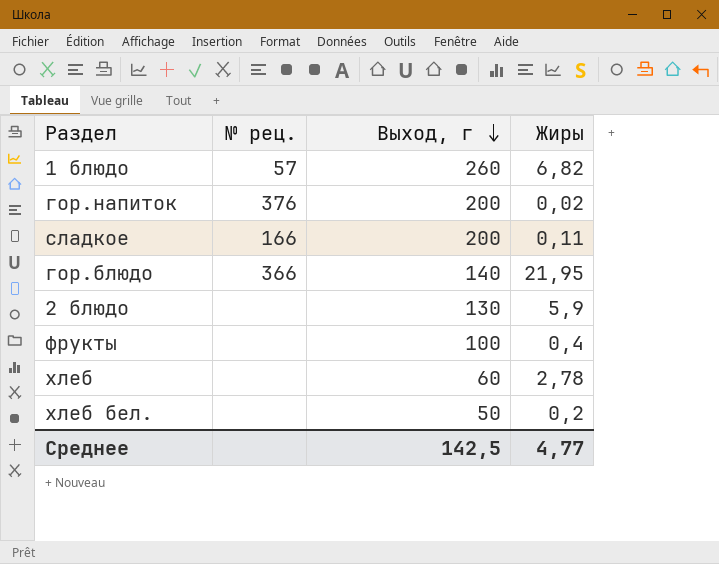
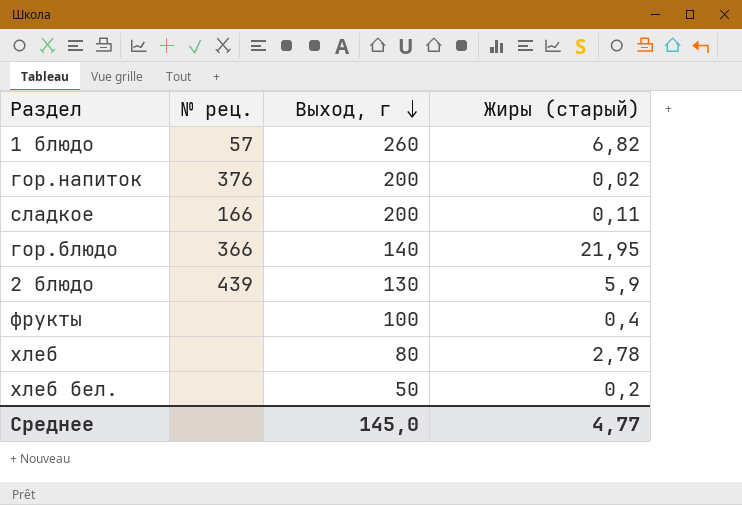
column name: Жиры -> Жиры (старый)
2 блюдо | № рец.: none -> 439
хлеб | Выход, г: 60 -> 80
Среднее | Выход, г: 142,5 -> 145,0

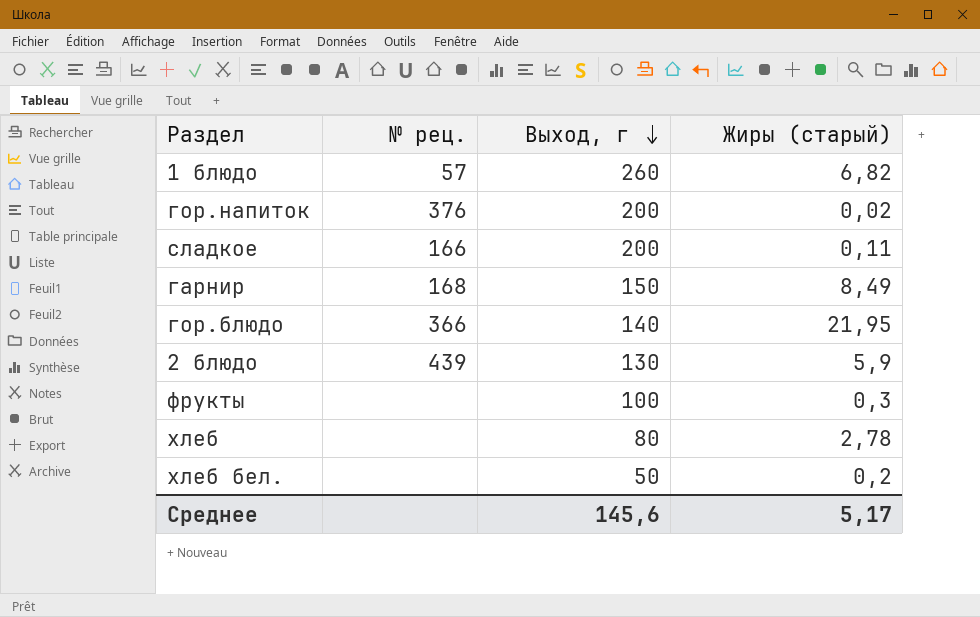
row гарнир: none -> 168 | 150 | 8,49
фрукты | Жиры (старый): 0,4 -> 0,3
Среднее | Выход, г: 145,0 -> 145,6
Среднее | Жиры (старый): 4,77 -> 5,17

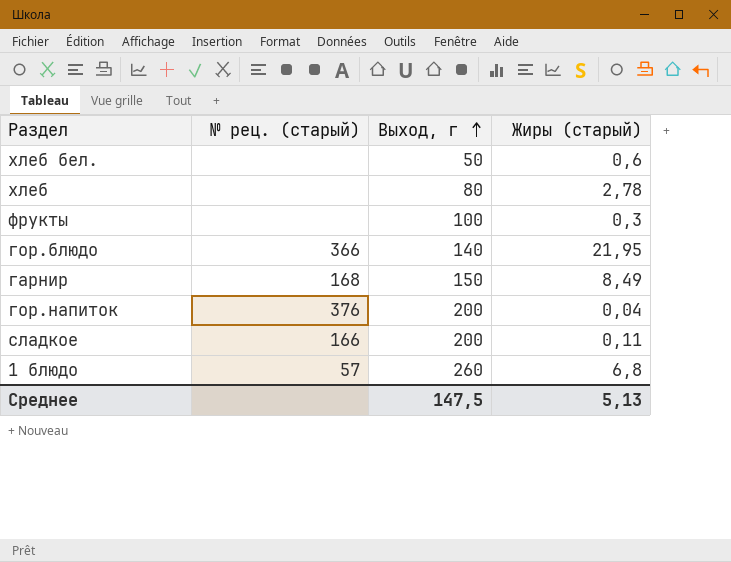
row order: Выход, г descending -> Выход, г ascending
column name: № рец. -> № рец. (старый)
row 2 блюдо: 439 | 130 | 5,9 -> none
хлеб бел. | Жиры (старый): 0,2 -> 0,6
гор.напиток | Жиры (старый): 0,02 -> 0,04
1 блюдо | Жиры (старый): 6,82 -> 6,8
Среднее | Выход, г: 145,6 -> 147,5
Среднее | Жиры (старый): 5,17 -> 5,13

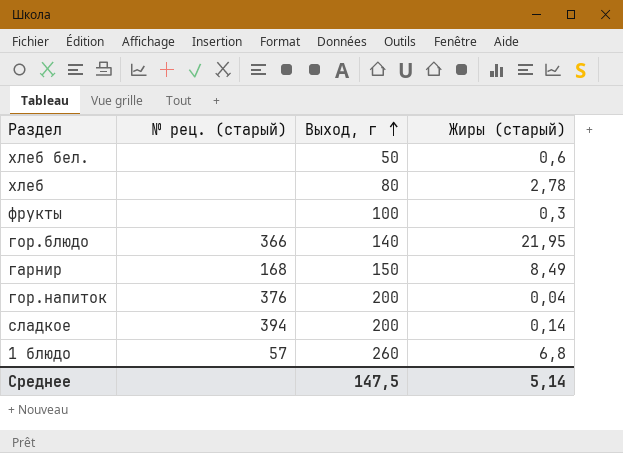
сладкое | № рец. (старый): 166 -> 394
сладкое | Жиры (старый): 0,11 -> 0,14
Среднее | Жиры (старый): 5,13 -> 5,14

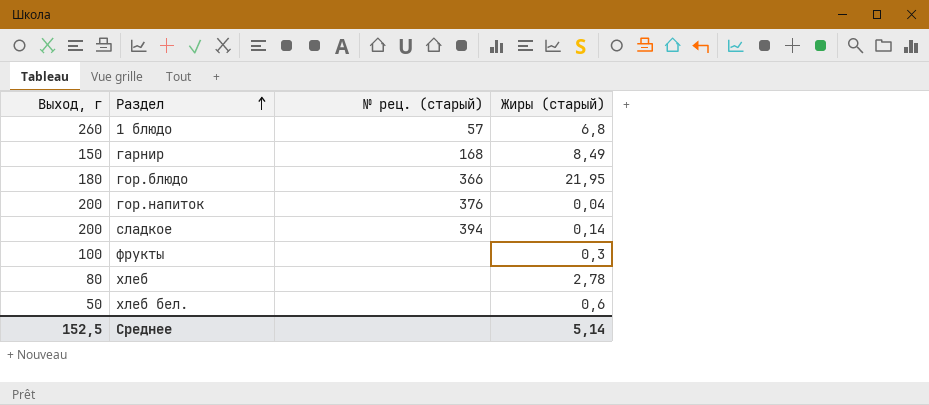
row order: Выход, г ascending -> Раздел ascending
column Выход, г | position: 3 -> 1
гор.блюдо | Выход, г: 140 -> 180
Среднее | Выход, г: 147,5 -> 152,5

